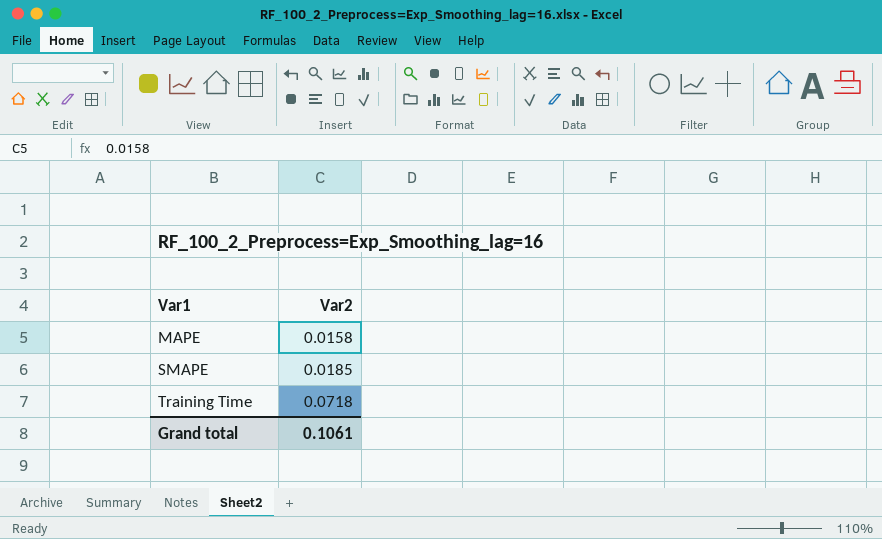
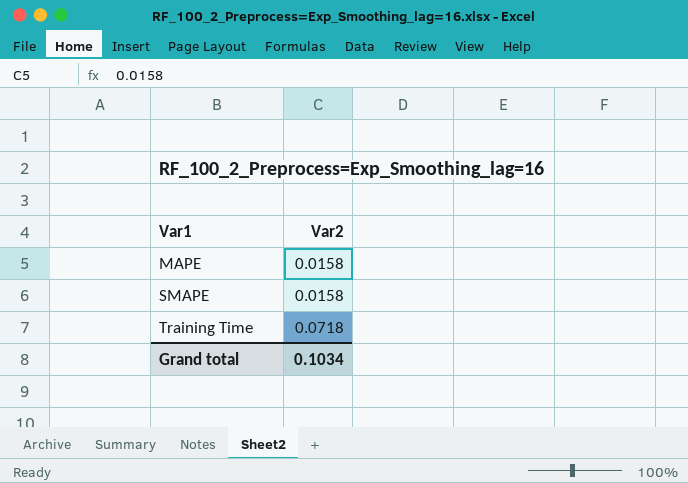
SMAPE | Var2: 0.0185 -> 0.0158
Grand total | Var2: 0.1061 -> 0.1034

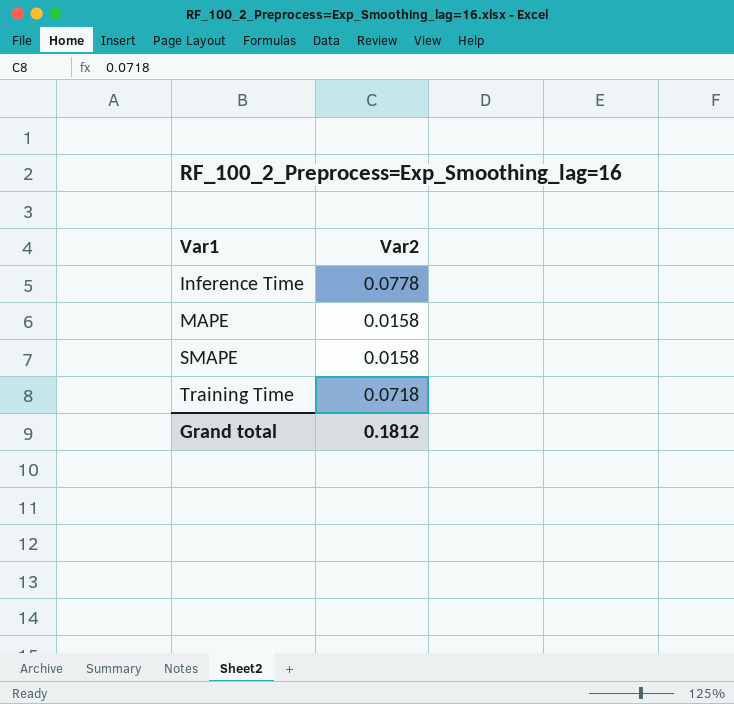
row Inference Time: none -> 0.0778
Grand total | Var2: 0.1034 -> 0.1812

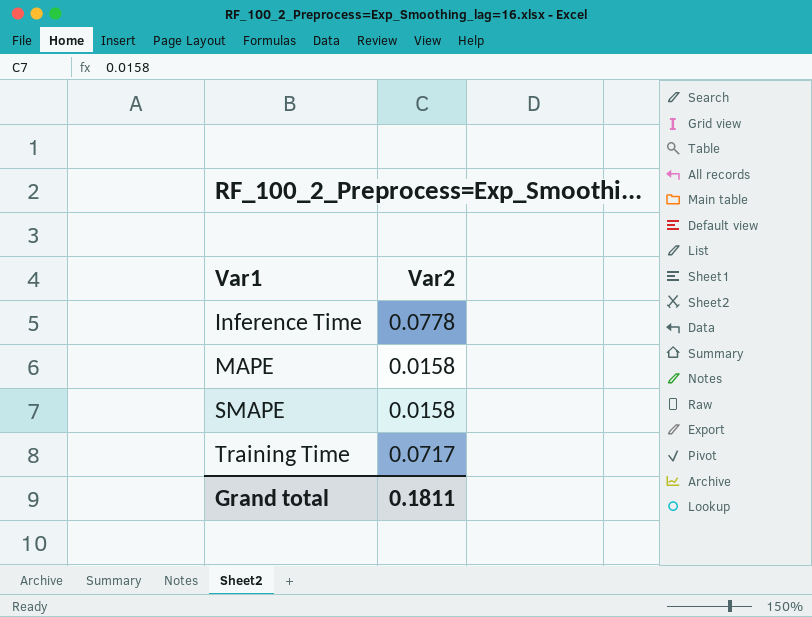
Training Time | Var2: 0.0718 -> 0.0717
Grand total | Var2: 0.1812 -> 0.1811

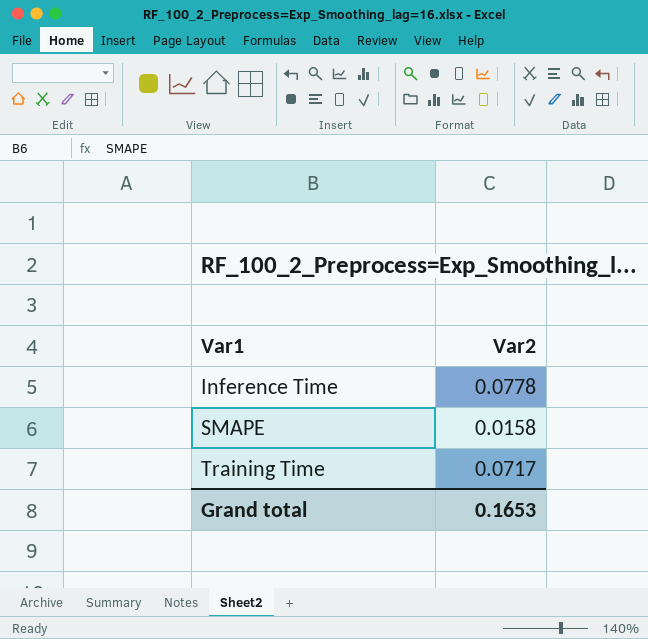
row MAPE: 0.0158 -> none
Grand total | Var2: 0.1811 -> 0.1653

